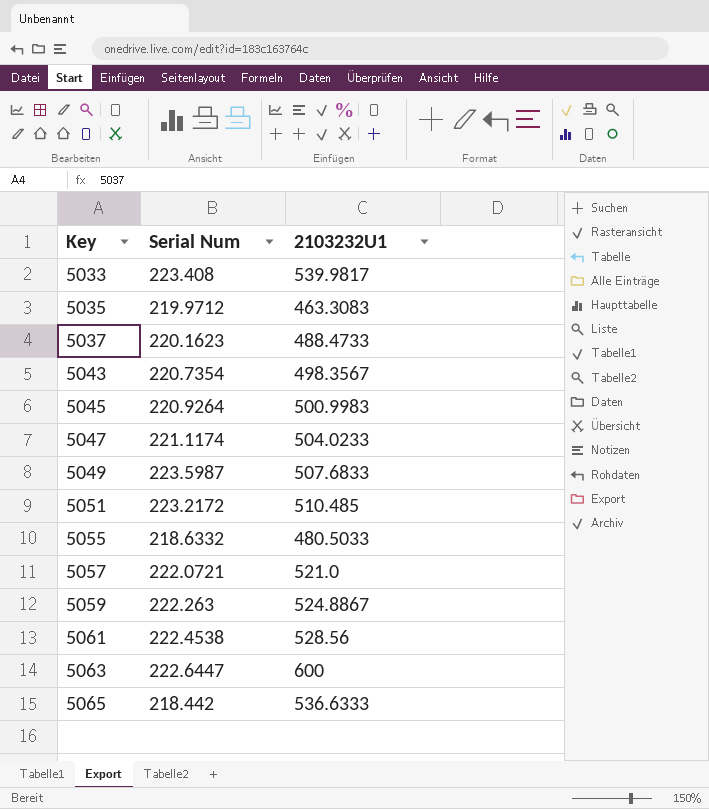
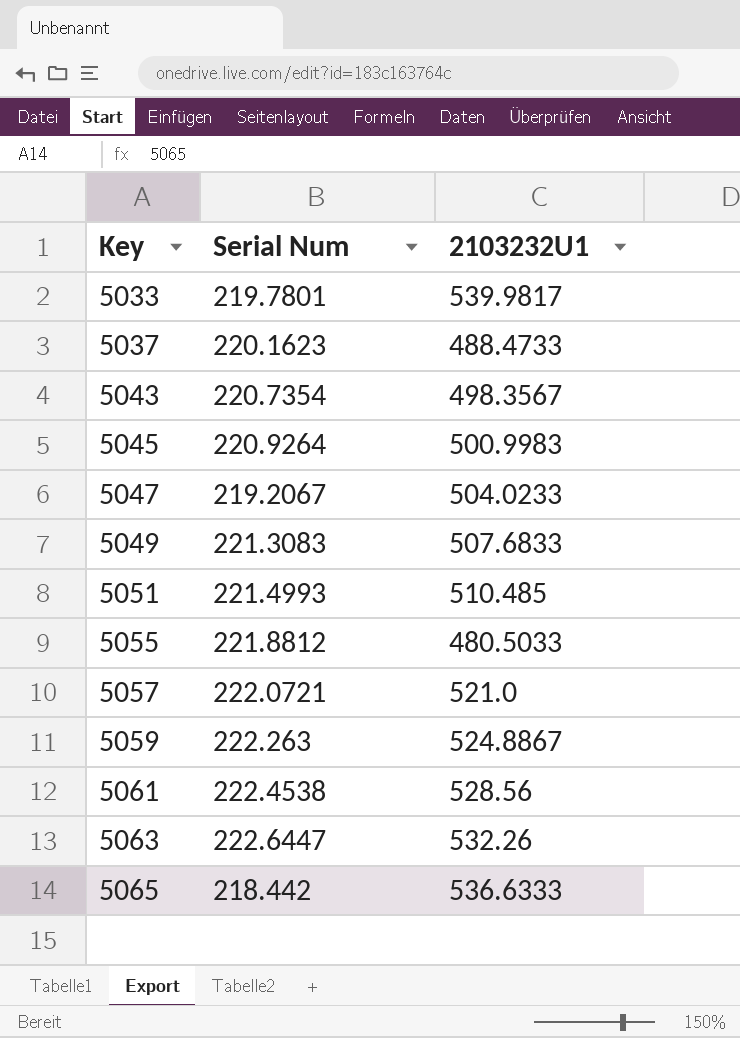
row 5035: 219.9712 | 463.3083 -> none
5033 | Serial Num: 223.408 -> 219.7801
5047 | Serial Num: 221.1174 -> 219.2067
5049 | Serial Num: 223.5987 -> 221.3083
5051 | Serial Num: 223.2172 -> 221.4993
5055 | Serial Num: 218.6332 -> 221.8812
5063 | 2103232U1: 600 -> 532.26

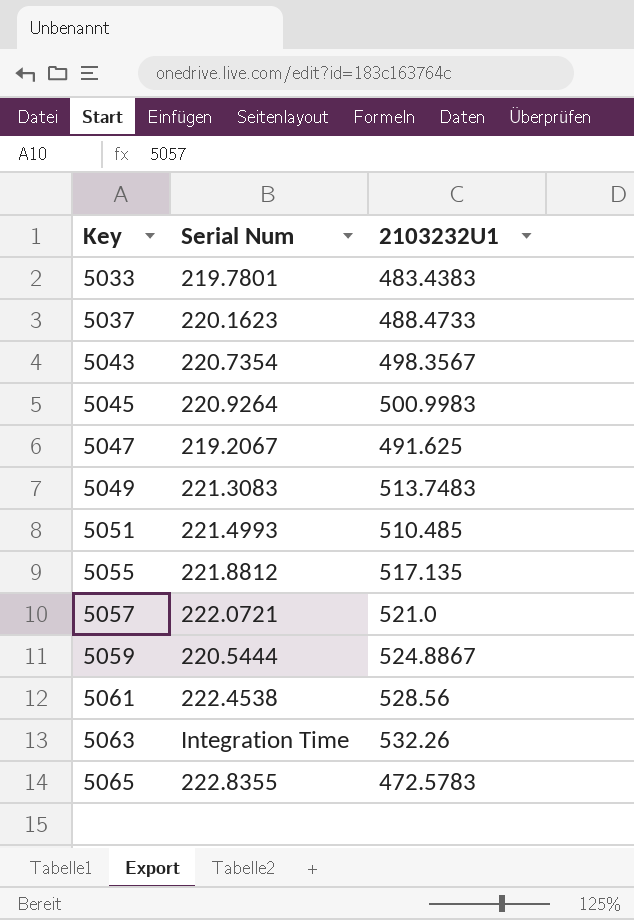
5033 | 2103232U1: 539.9817 -> 483.4383
5047 | 2103232U1: 504.0233 -> 491.625
5049 | 2103232U1: 507.6833 -> 513.7483
5055 | 2103232U1: 480.5033 -> 517.135
5059 | Serial Num: 222.263 -> 220.5444
5063 | Serial Num: 222.6447 -> Integration Time
5065 | Serial Num: 218.442 -> 222.8355
5065 | 2103232U1: 536.6333 -> 472.5783

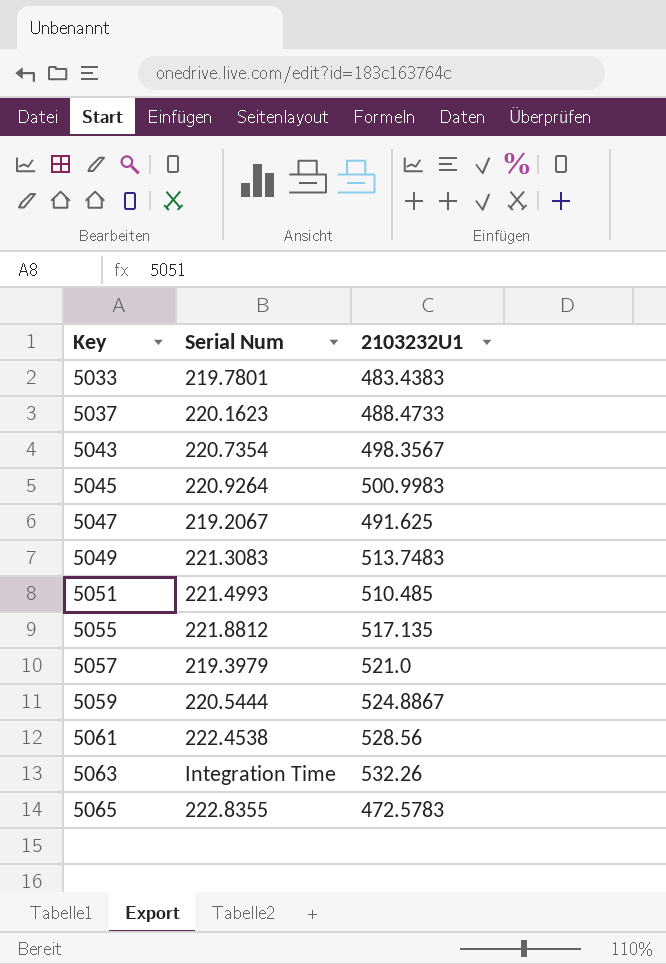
5057 | Serial Num: 222.0721 -> 219.3979

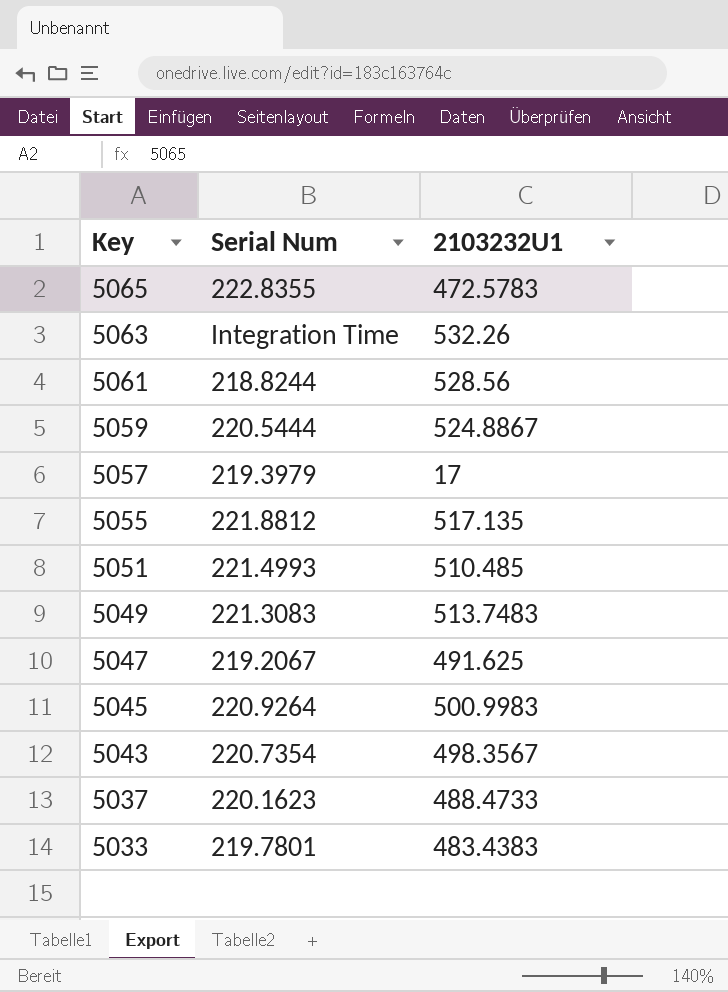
row order: Key ascending -> Key descending
5061 | Serial Num: 222.4538 -> 218.8244
5057 | 2103232U1: 521.0 -> 17

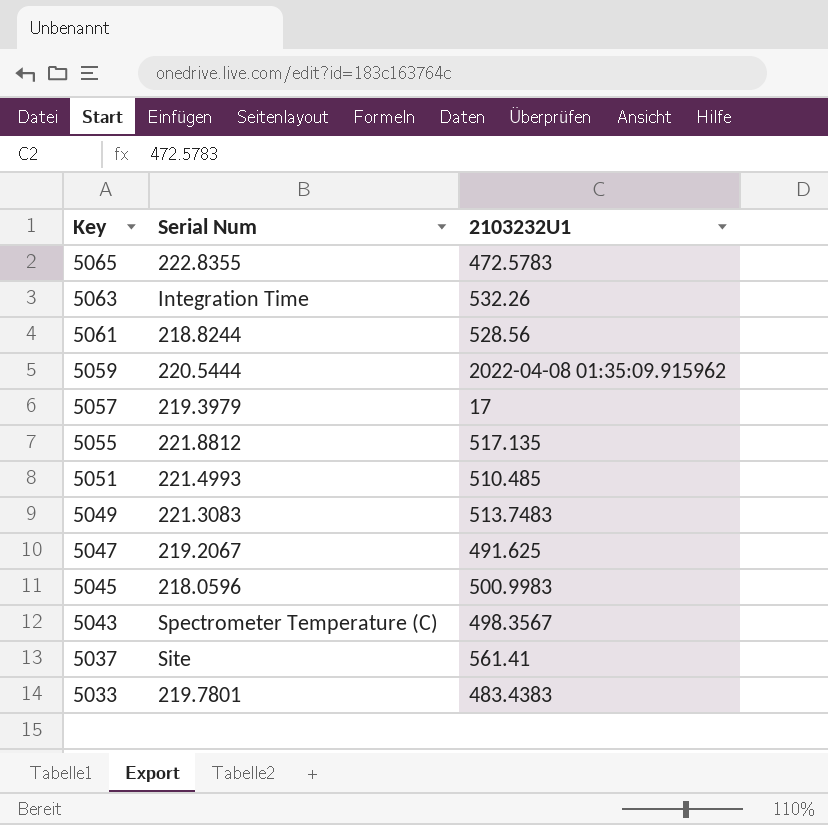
5059 | 2103232U1: 524.8867 -> 2022-04-08 01:35:09.915962
5045 | Serial Num: 220.9264 -> 218.0596
5043 | Serial Num: 220.7354 -> Spectrometer Temperature (C)
5037 | Serial Num: 220.1623 -> Site
5037 | 2103232U1: 488.4733 -> 561.41

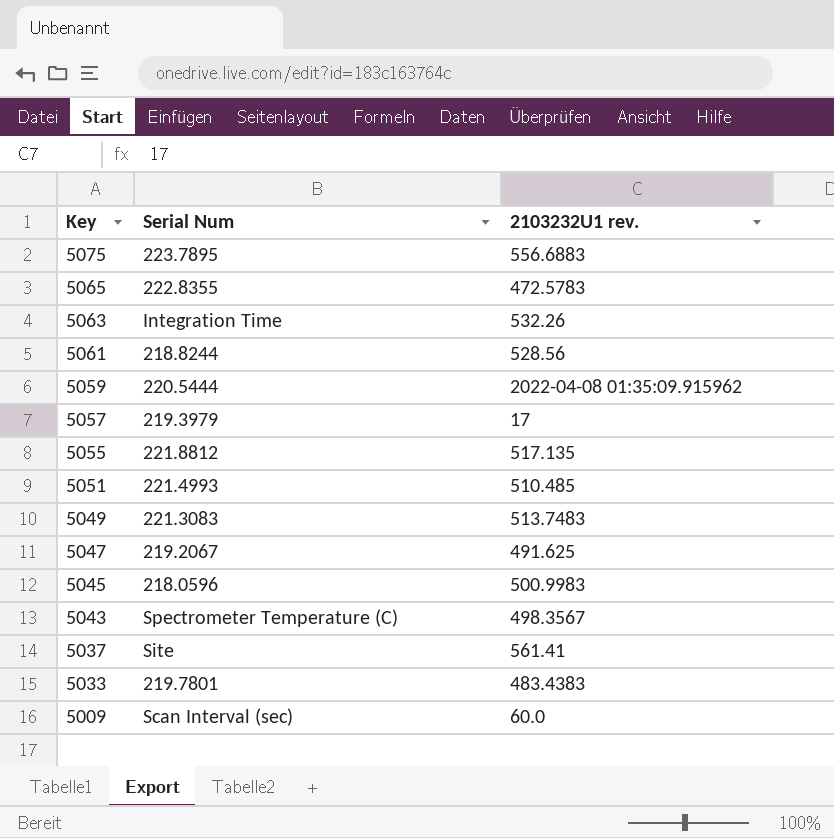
column name: 2103232U1 -> 2103232U1 rev.
row 5075: none -> 223.7895 | 556.6883
row 5009: none -> Scan Interval (sec) | 60.0

